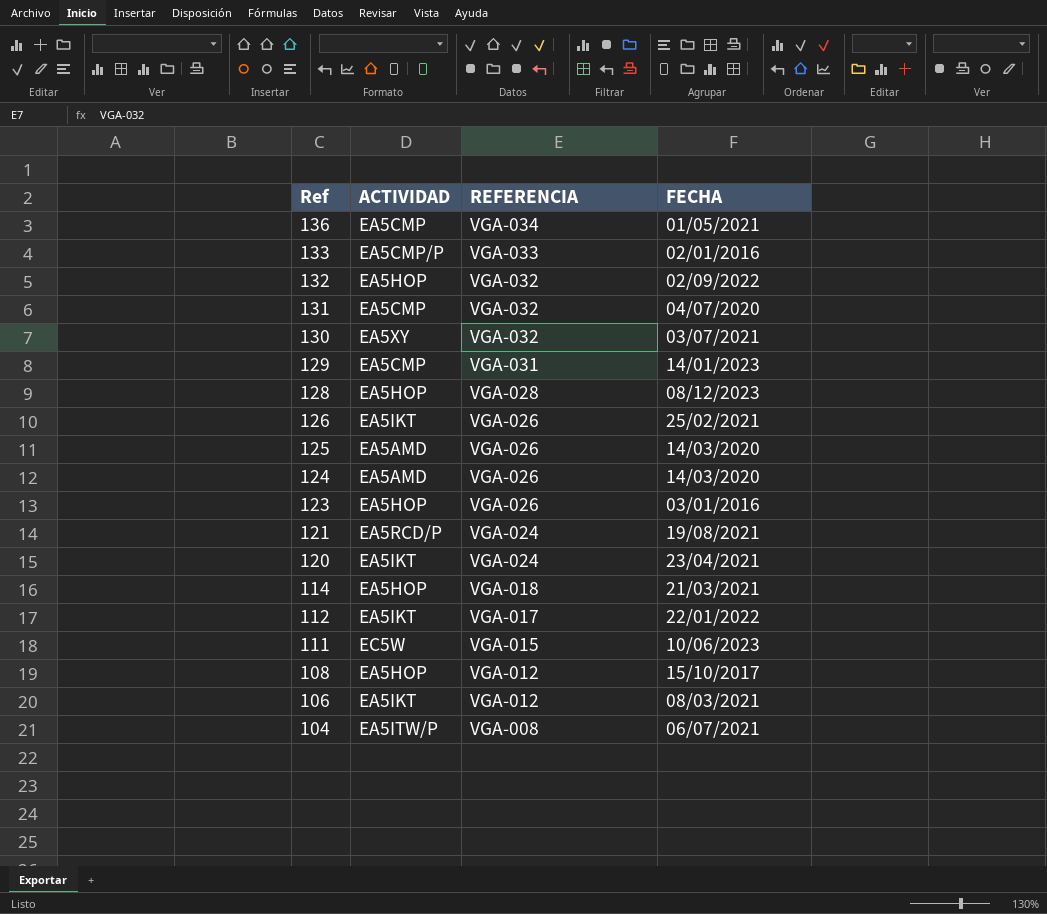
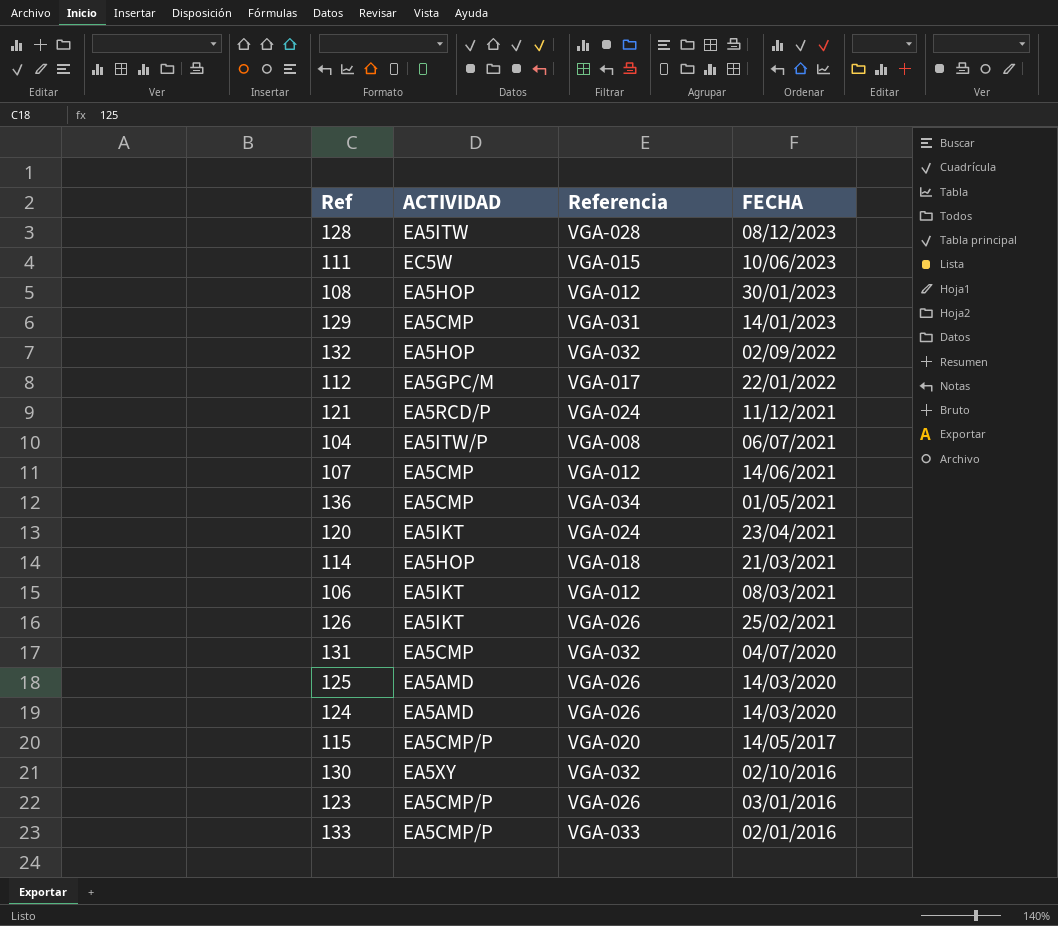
row order: Ref descending -> FECHA descending
column name: REFERENCIA -> Referencia
128 | ACTIVIDAD: EA5HOP -> EA5ITW
108 | FECHA: 15/10/2017 -> 30/01/2023
112 | ACTIVIDAD: EA5IKT -> EA5GPC/M
121 | FECHA: 19/08/2021 -> 11/12/2021
row 107: none -> EA5CMP | VGA-012 | 14/06/2021
row 115: none -> EA5CMP/P | VGA-020 | 14/05/2017
130 | FECHA: 03/07/2021 -> 02/10/2016
123 | ACTIVIDAD: EA5HOP -> EA5CMP/P

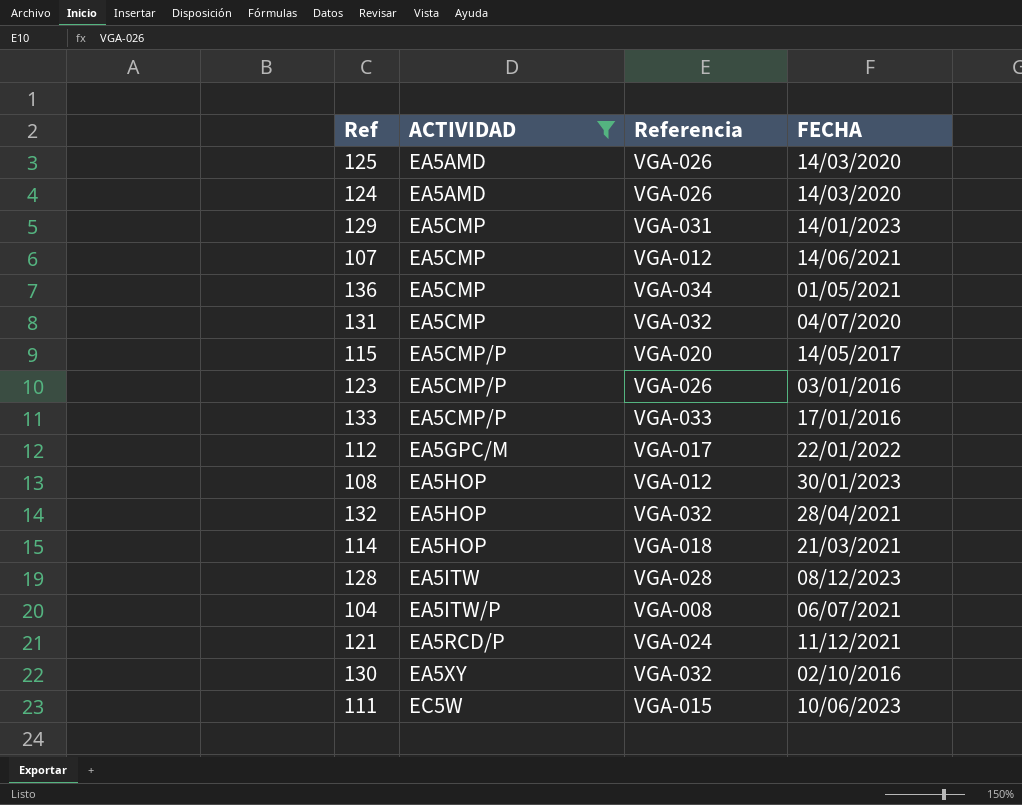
filter: none -> ACTIVIDAD != EA5IKT
row order: FECHA descending -> ACTIVIDAD ascending
133 | FECHA: 02/01/2016 -> 17/01/2016
132 | FECHA: 02/09/2022 -> 28/04/2021

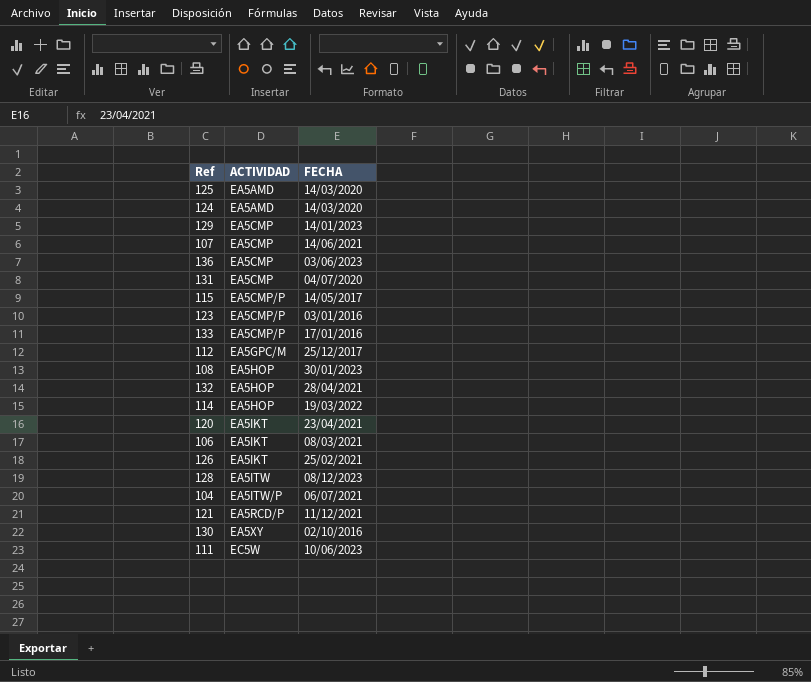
filter: ACTIVIDAD != EA5IKT -> none
column Referencia | position: 3 -> none
136 | FECHA: 01/05/2021 -> 03/06/2023
112 | FECHA: 22/01/2022 -> 25/12/2017
114 | FECHA: 21/03/2021 -> 19/03/2022

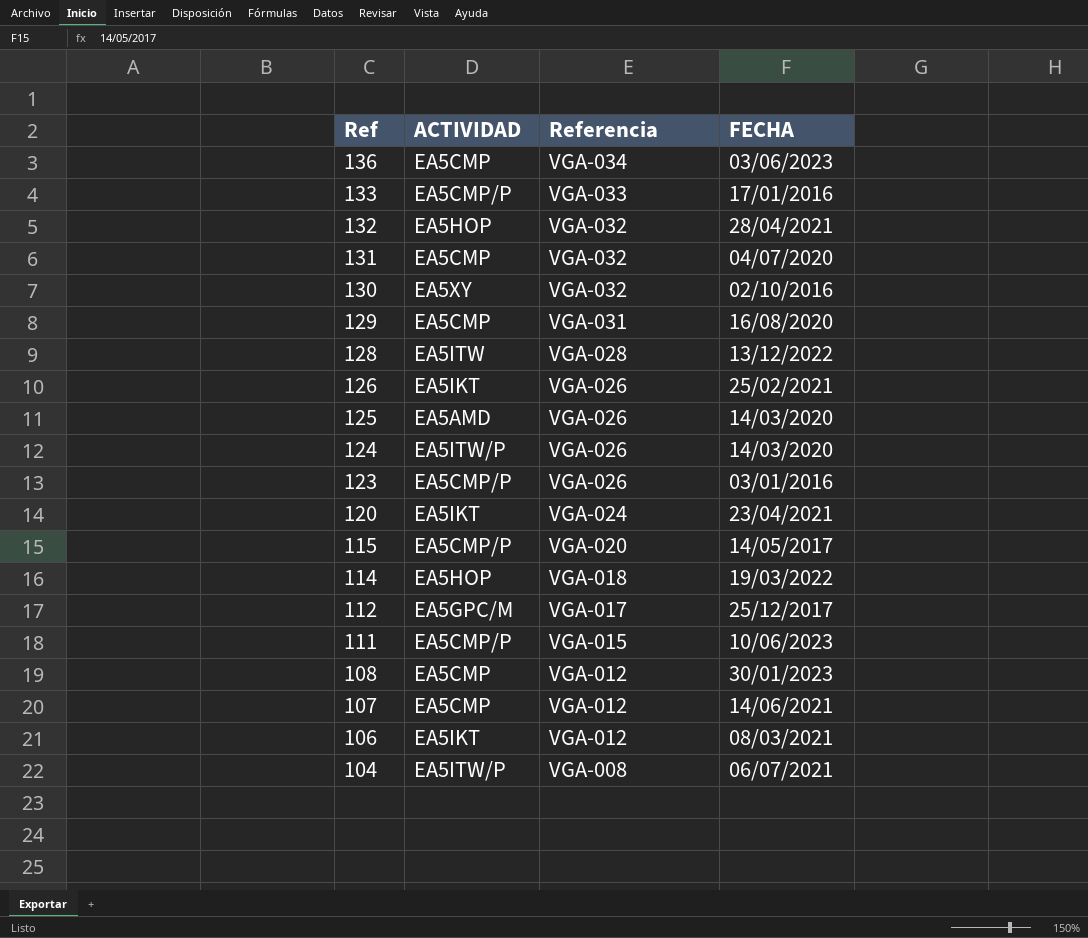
row order: ACTIVIDAD ascending -> Ref descending
column Referencia | position: none -> 3
row 121: EA5RCD/P | 11/12/2021 -> none
129 | FECHA: 14/01/2023 -> 16/08/2020
128 | FECHA: 08/12/2023 -> 13/12/2022
124 | ACTIVIDAD: EA5AMD -> EA5ITW/P
111 | ACTIVIDAD: EC5W -> EA5CMP/P
108 | ACTIVIDAD: EA5HOP -> EA5CMP

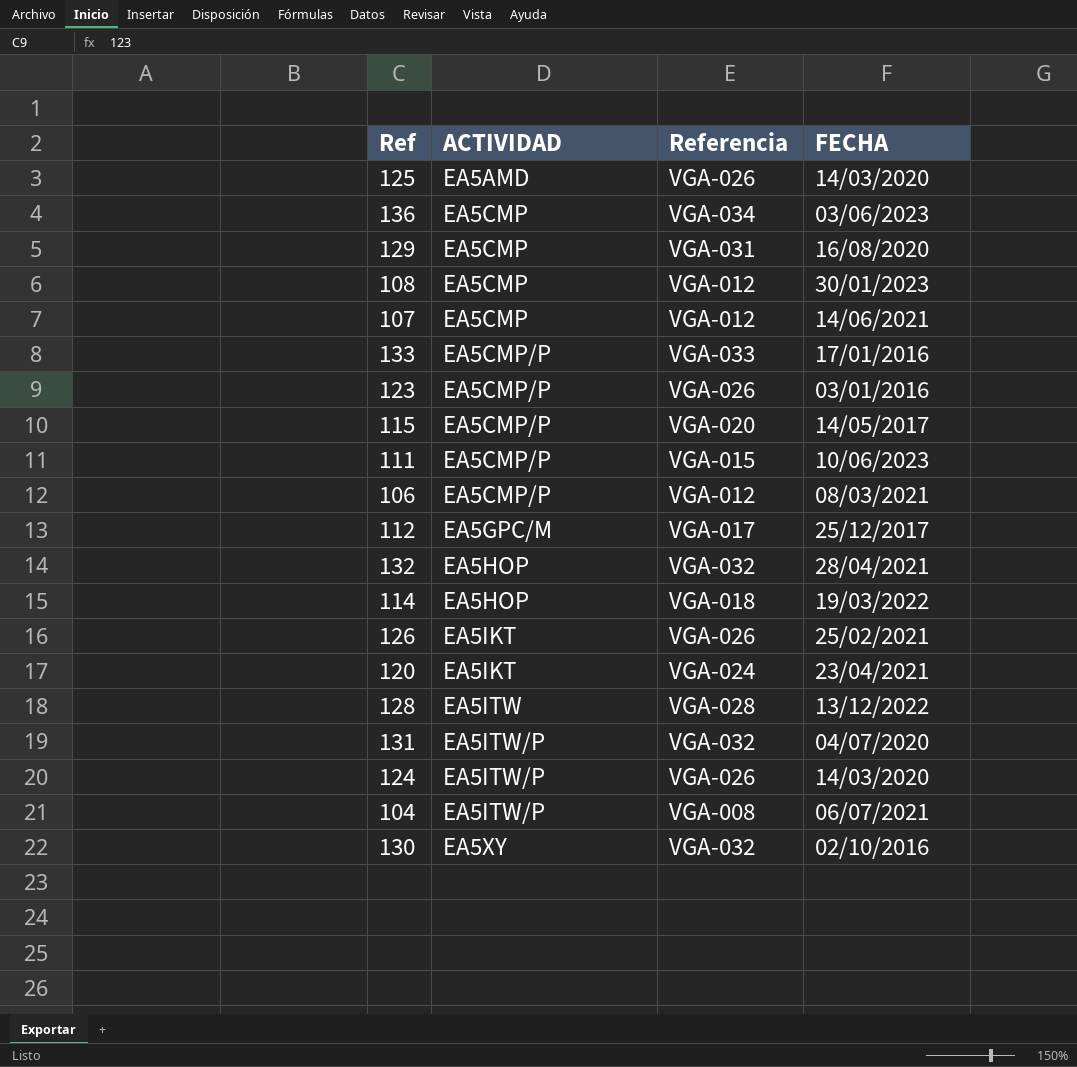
row order: Ref descending -> ACTIVIDAD ascending
106 | ACTIVIDAD: EA5IKT -> EA5CMP/P
131 | ACTIVIDAD: EA5CMP -> EA5ITW/P

